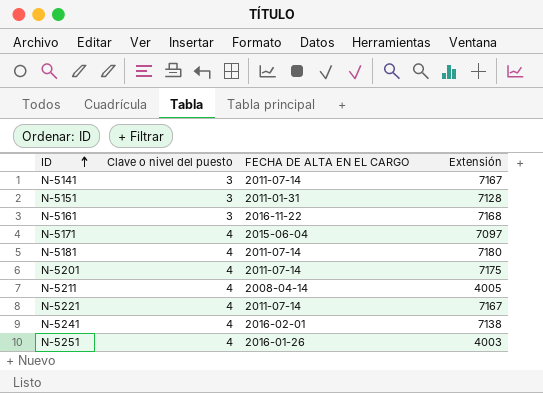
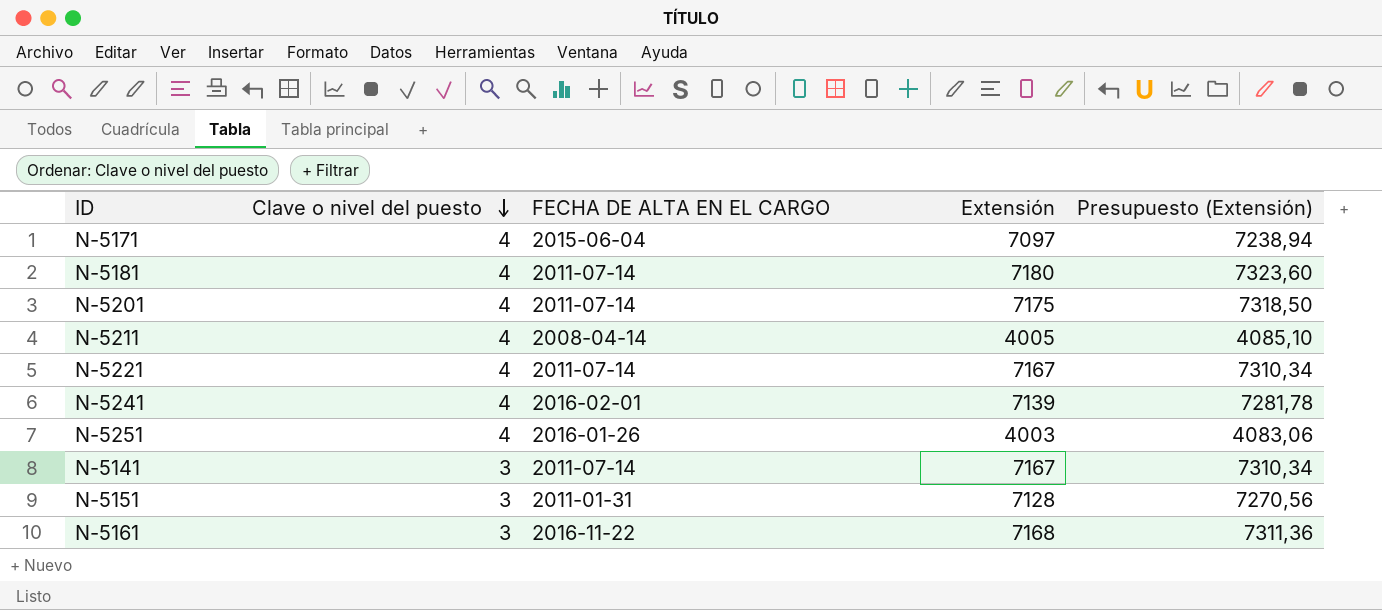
row order: ID ascending -> Clave o nivel del puesto descending
column Presupuesto (Extensión) | formula: none -> [Extensión] * 1,02
N-5241 | Extensión: 7138 -> 7139

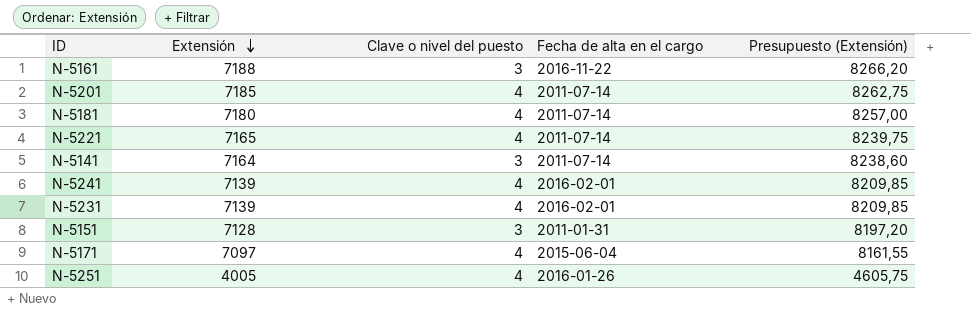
row order: Clave o nivel del puesto descending -> Extensión descending
column Extensión | position: 4 -> 2
column name: FECHA DE ALTA EN EL CARGO -> Fecha de alta en el cargo
column Presupuesto (Extensión) | formula: [Extensión] * 1,02 -> [Extensión] * 1,15
row N-5211: 4 | 2008-04-14 | 4005 | 4085,10 -> none
N-5161 | Extensión: 7168 -> 7188
N-5201 | Extensión: 7175 -> 7185
N-5221 | Extensión: 7167 -> 7165
N-5141 | Extensión: 7167 -> 7164
row N-5231: none -> 7139 | 4 | 2016-02-01 | 8209,85
N-5251 | Extensión: 4003 -> 4005

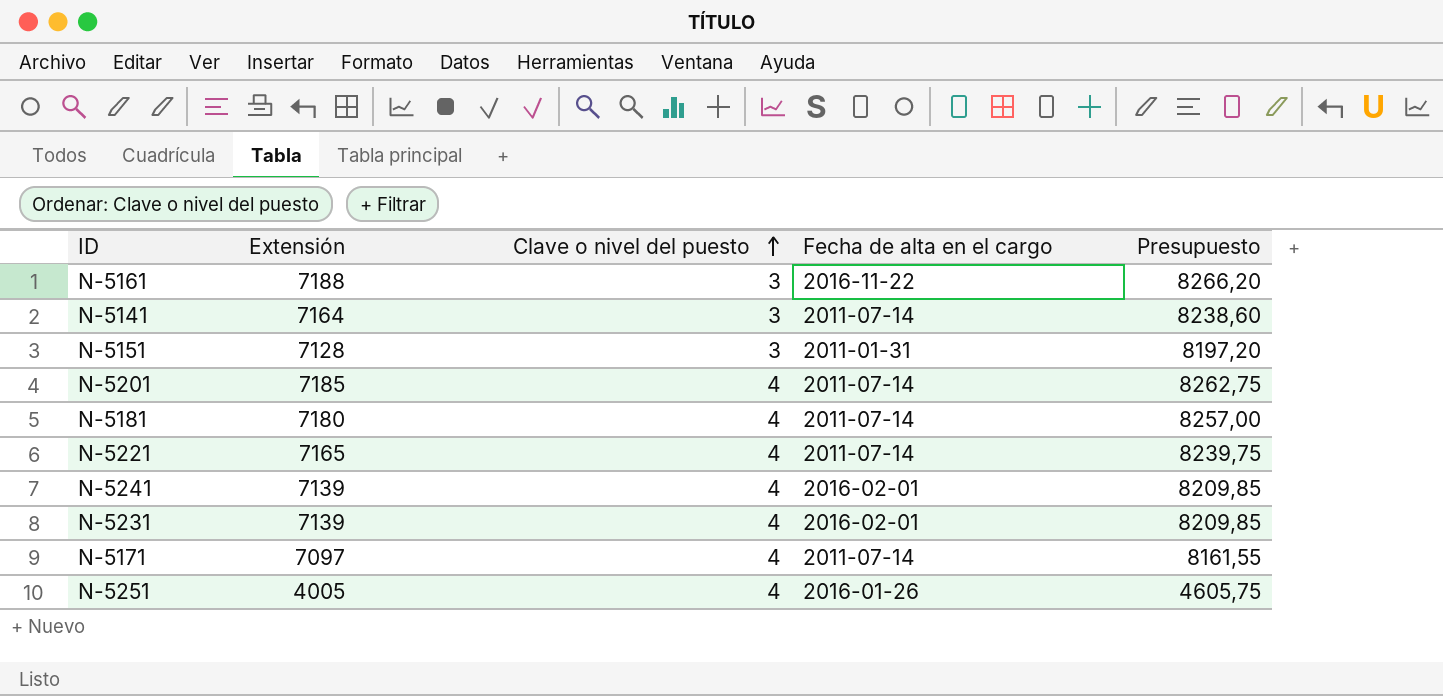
row order: Extensión descending -> Clave o nivel del puesto ascending
column name: Presupuesto (Extensión) -> Presupuesto
N-5171 | Fecha de alta en el cargo: 2015-06-04 -> 2011-07-14

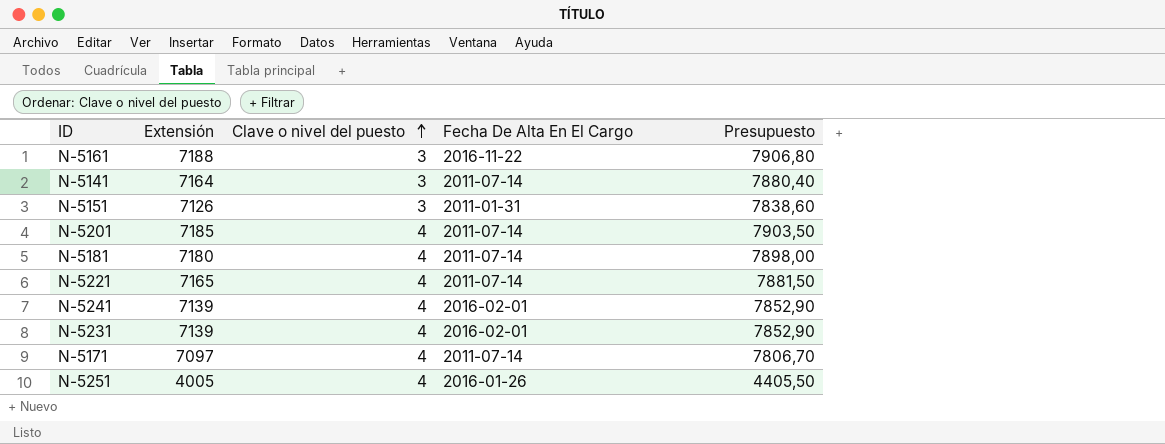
column name: Fecha de alta en el cargo -> Fecha De Alta En El Cargo
column Presupuesto | formula: [Extensión] * 1,15 -> [Extensión] * 1,1
N-5151 | Extensión: 7128 -> 7126

